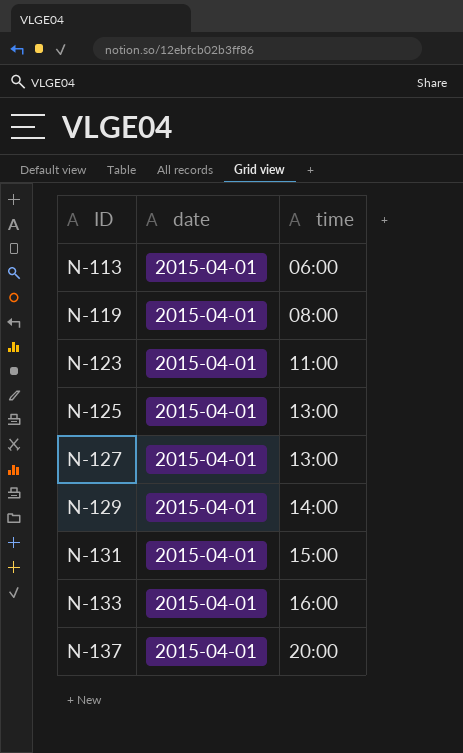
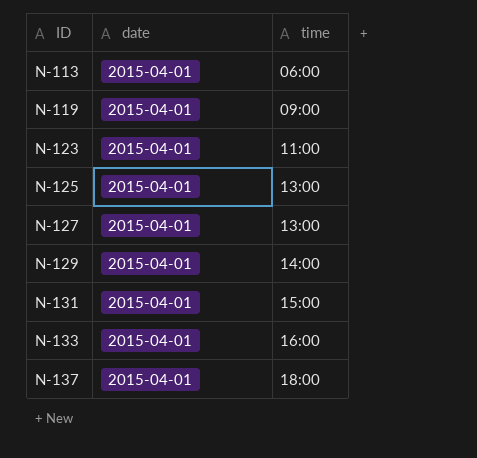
N-119 | time: 08:00 -> 09:00
N-137 | time: 20:00 -> 18:00

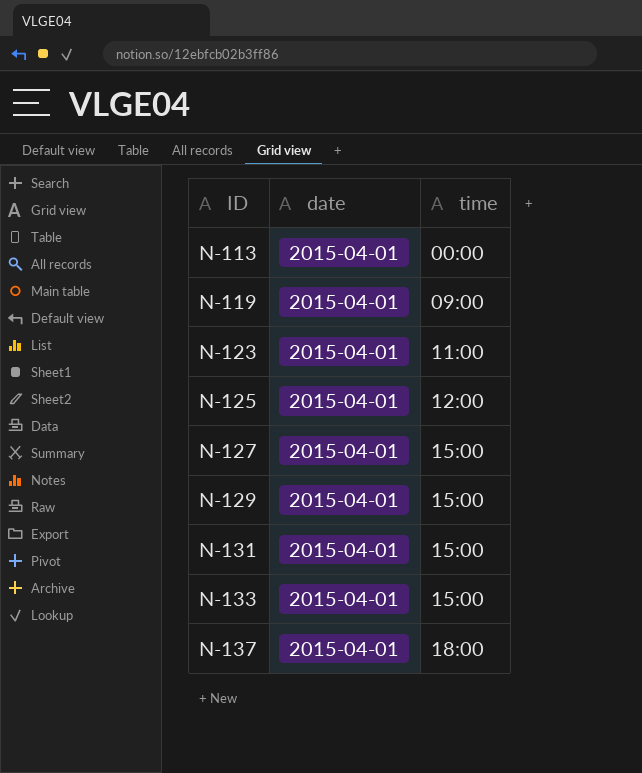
N-113 | time: 06:00 -> 00:00
N-125 | time: 13:00 -> 12:00
N-127 | time: 13:00 -> 15:00
N-129 | time: 14:00 -> 15:00
N-133 | time: 16:00 -> 15:00

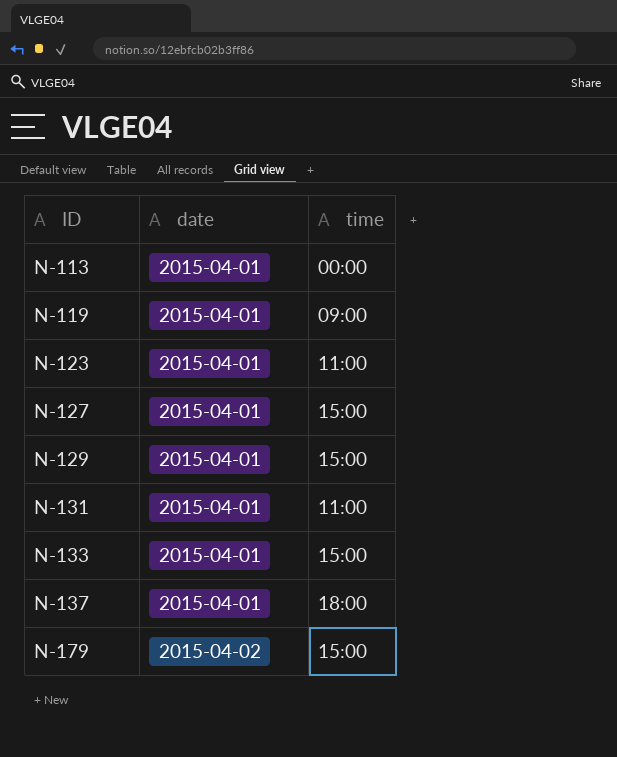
row N-125: 2015-04-01 | 12:00 -> none
N-131 | time: 15:00 -> 11:00
row N-179: none -> 2015-04-02 | 15:00

